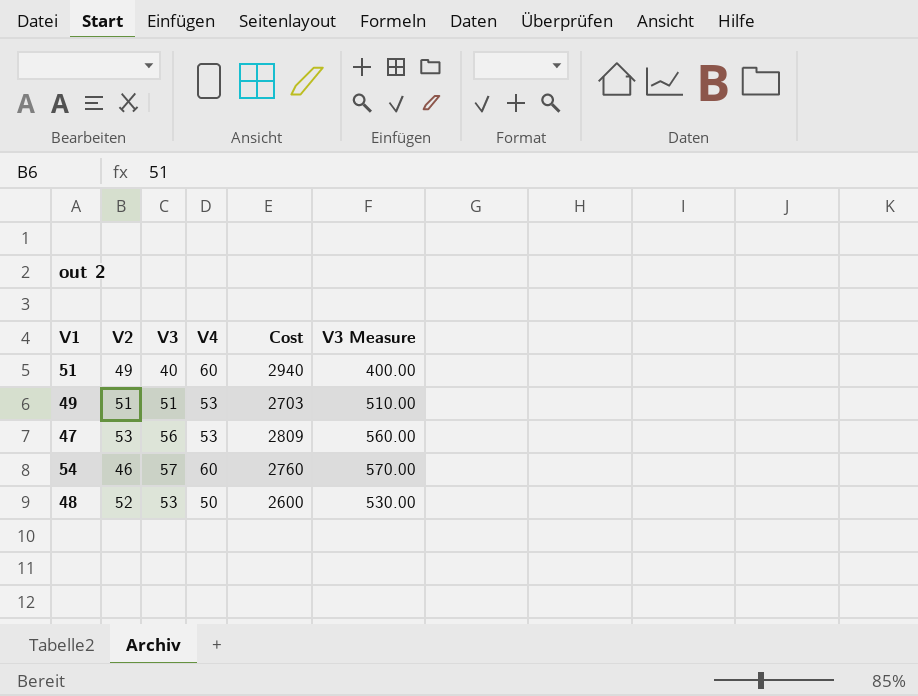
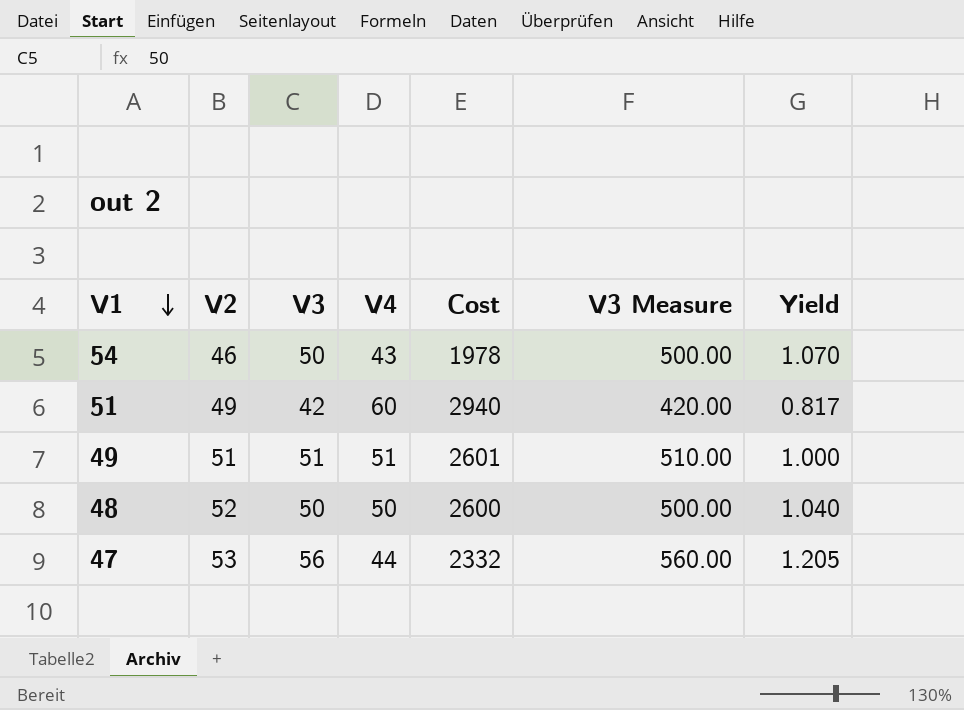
row order: none -> V1 descending
column Yield | formula: none -> [V2] / [V4]
54 | V3: 57 -> 50
54 | V4: 60 -> 43
54 | Cost: 2760 -> 1978
54 | V3 Measure: 570.00 -> 500.00
51 | V3: 40 -> 42
51 | V3 Measure: 400.00 -> 420.00
49 | V4: 53 -> 51
49 | Cost: 2703 -> 2601
48 | V3: 53 -> 50
48 | V3 Measure: 530.00 -> 500.00
47 | V4: 53 -> 44
47 | Cost: 2809 -> 2332

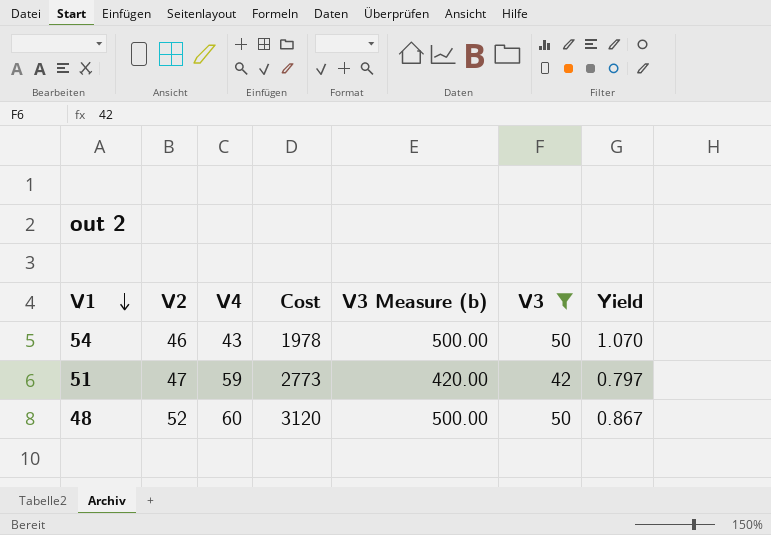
filter: none -> V3 <= 50
column name: V3 Measure -> V3 Measure (b)
column V3 | position: 3 -> 6
51 | V2: 49 -> 47
51 | V4: 60 -> 59
51 | Cost: 2940 -> 2773
51 | Yield: 0.817 -> 0.797
48 | V4: 50 -> 60
48 | Cost: 2600 -> 3120
48 | Yield: 1.040 -> 0.867

